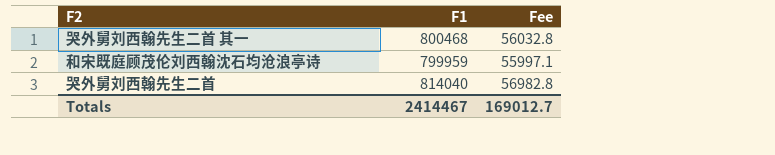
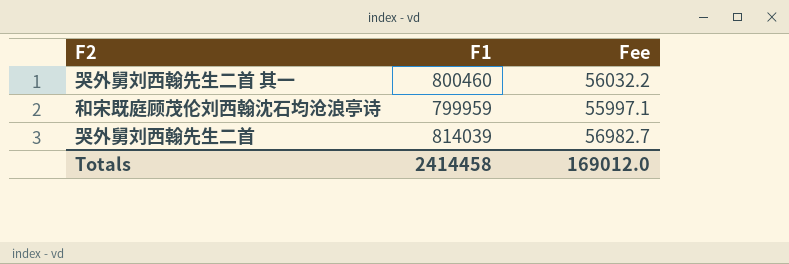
哭外舅刘西翰先生二首 其一 | F1: 800468 -> 800460
哭外舅刘西翰先生二首 其一 | Fee: 56032.8 -> 56032.2
哭外舅刘西翰先生二首 | F1: 814040 -> 814039
哭外舅刘西翰先生二首 | Fee: 56982.8 -> 56982.7
Totals | F1: 2414467 -> 2414458
Totals | Fee: 169012.7 -> 169012.0

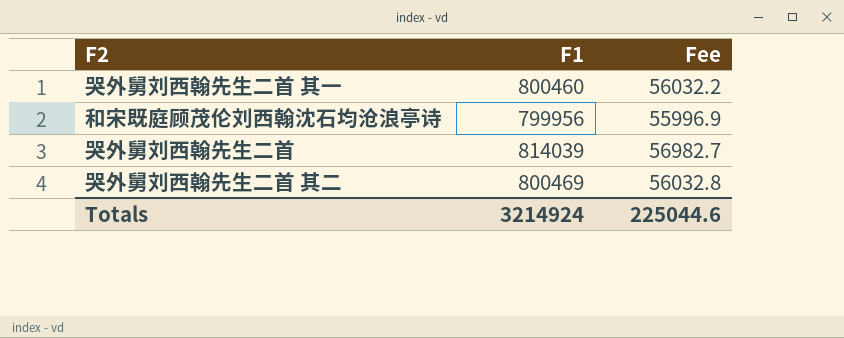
和宋既庭顾茂伦刘西翰沈石均沧浪亭诗 | F1: 799959 -> 799956
和宋既庭顾茂伦刘西翰沈石均沧浪亭诗 | Fee: 55997.1 -> 55996.9
row 哭外舅刘西翰先生二首 其二: none -> 800469 | 56032.8
Totals | F1: 2414458 -> 3214924
Totals | Fee: 169012.0 -> 225044.6

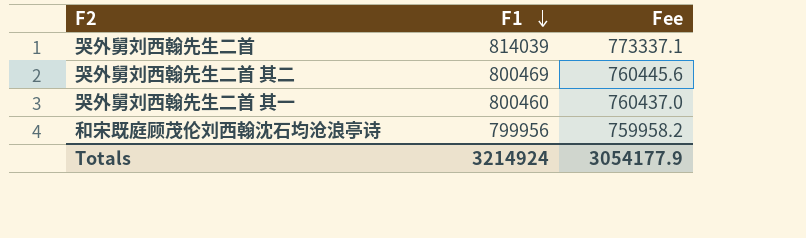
row order: none -> F1 descending
column Fee | formula: [F1] * 0.07 -> [F1] * 0.95
Totals | Fee: 225044.6 -> 3054177.9

